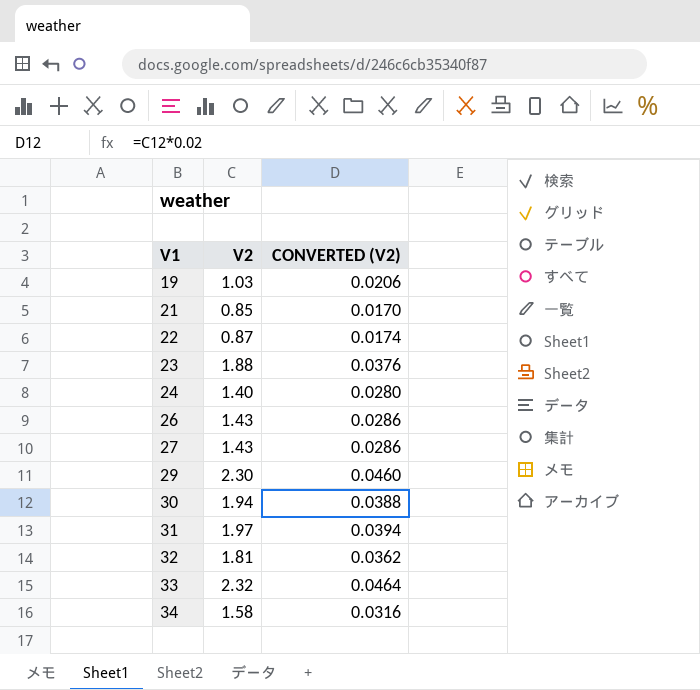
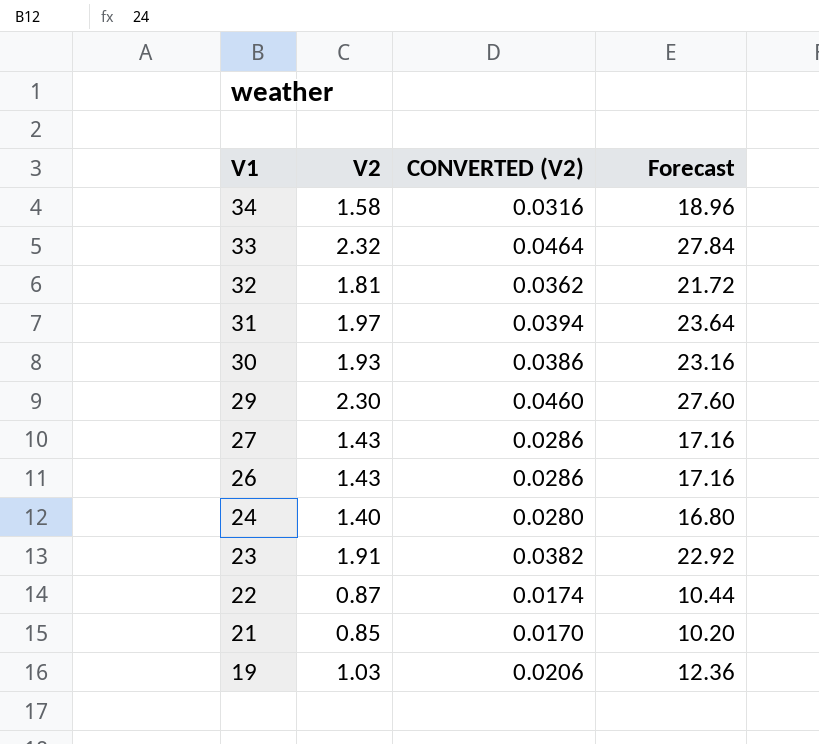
row order: V1 ascending -> V1 descending
column Forecast | formula: none -> [V2] * 12
30 | V2: 1.94 -> 1.93
30 | CONVERTED (V2): 0.0388 -> 0.0386
23 | V2: 1.88 -> 1.91
23 | CONVERTED (V2): 0.0376 -> 0.0382

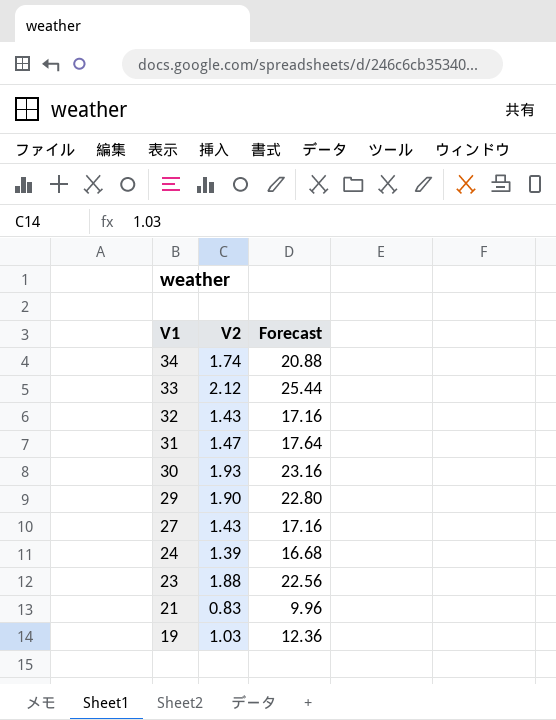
column CONVERTED (V2) | formula: [V2] * 0.02 -> none
row 26: 1.43 | 0.0286 | 17.16 -> none
row 22: 0.87 | 0.0174 | 10.44 -> none
34 | V2: 1.58 -> 1.74
34 | Forecast: 18.96 -> 20.88
33 | V2: 2.32 -> 2.12
33 | Forecast: 27.84 -> 25.44
32 | V2: 1.81 -> 1.43
32 | Forecast: 21.72 -> 17.16
31 | V2: 1.97 -> 1.47
31 | Forecast: 23.64 -> 17.64
29 | V2: 2.30 -> 1.90
29 | Forecast: 27.60 -> 22.80
24 | V2: 1.40 -> 1.39
24 | Forecast: 16.80 -> 16.68
23 | V2: 1.91 -> 1.88
23 | Forecast: 22.92 -> 22.56
21 | V2: 0.85 -> 0.83
21 | Forecast: 10.20 -> 9.96

